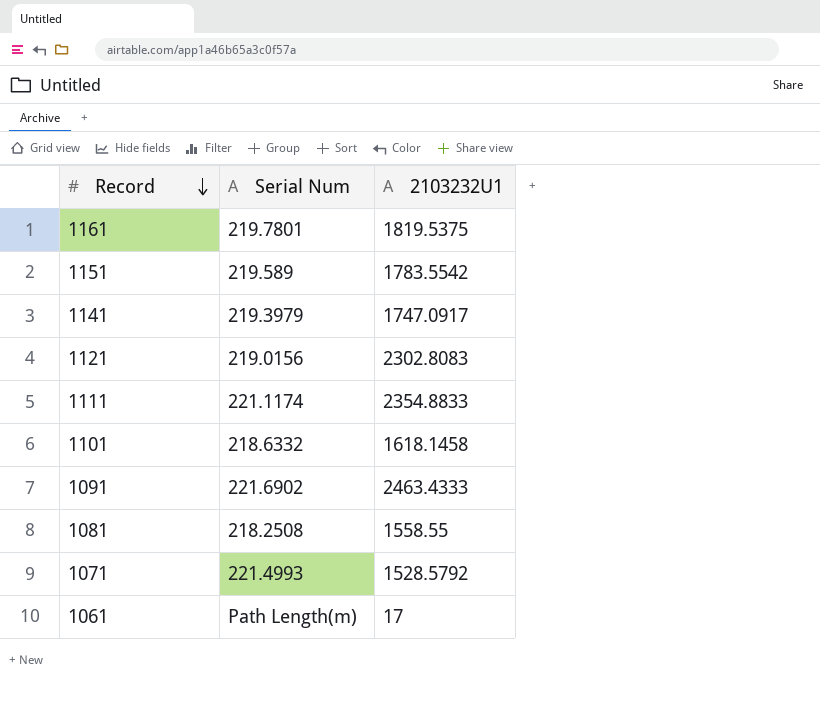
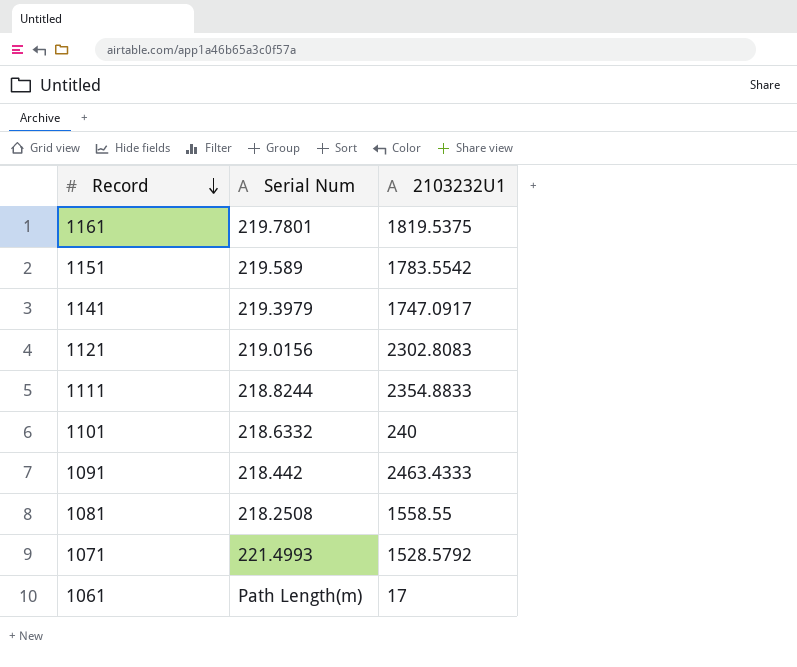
1111 | Serial Num: 221.1174 -> 218.8244
1101 | 2103232U1: 1618.1458 -> 240
1091 | Serial Num: 221.6902 -> 218.442

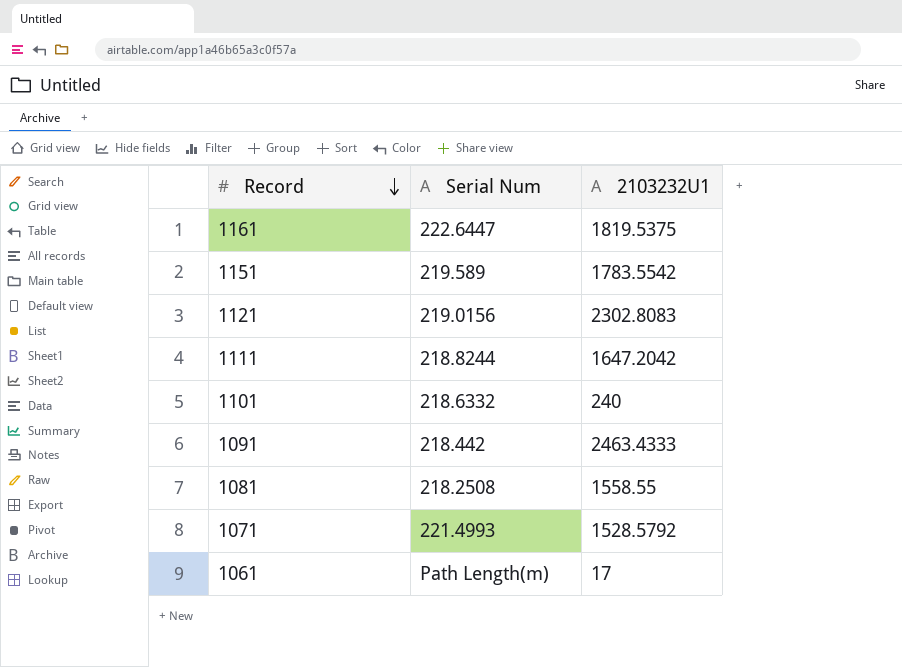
row 1141: 219.3979 | 1747.0917 -> none
1161 | Serial Num: 219.7801 -> 222.6447
1111 | 2103232U1: 2354.8833 -> 1647.2042

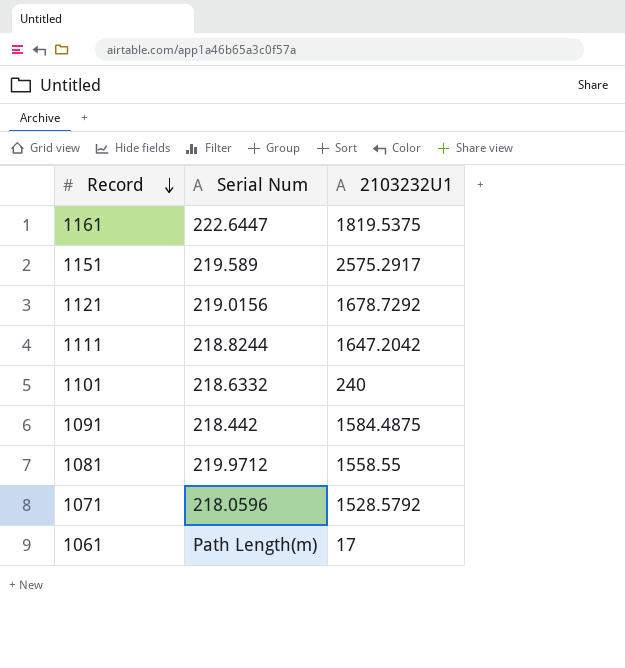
1151 | 2103232U1: 1783.5542 -> 2575.2917
1121 | 2103232U1: 2302.8083 -> 1678.7292
1091 | 2103232U1: 2463.4333 -> 1584.4875
1081 | Serial Num: 218.2508 -> 219.9712
1071 | Serial Num: 221.4993 -> 218.0596

